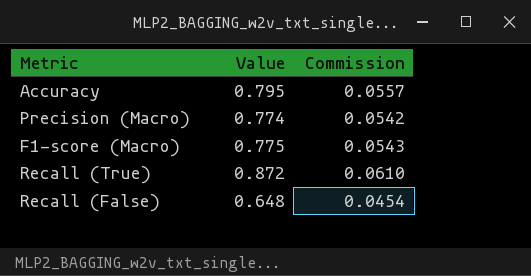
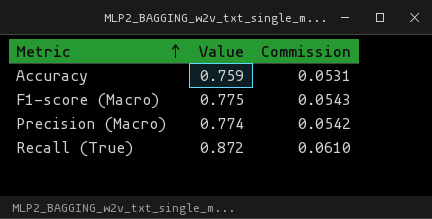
row order: none -> Metric ascending
row Recall (False): 0.648 | 0.0454 -> none
Accuracy | Value: 0.795 -> 0.759
Accuracy | Commission: 0.0557 -> 0.0531

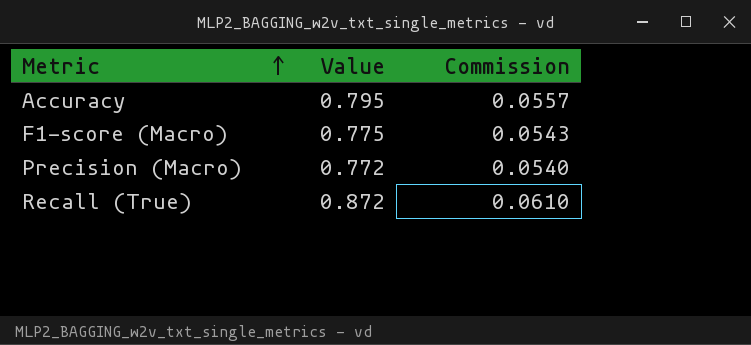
Accuracy | Value: 0.759 -> 0.795
Accuracy | Commission: 0.0531 -> 0.0557
Precision (Macro) | Value: 0.774 -> 0.772
Precision (Macro) | Commission: 0.0542 -> 0.0540

